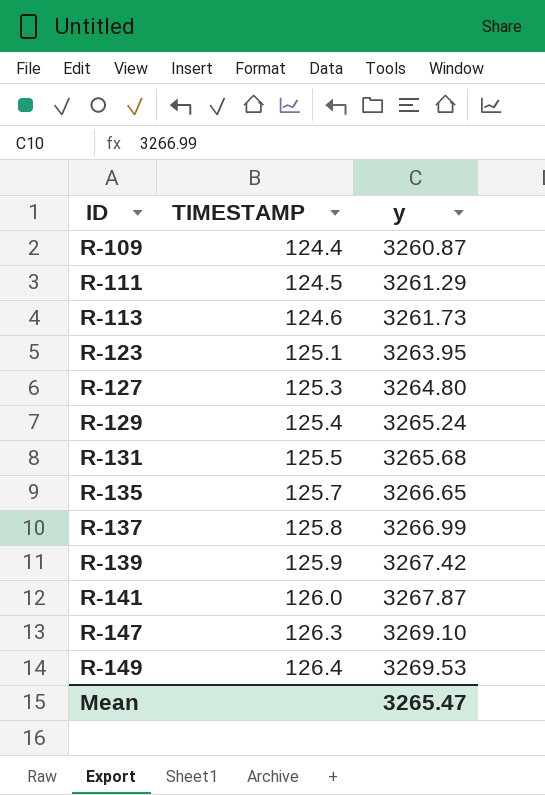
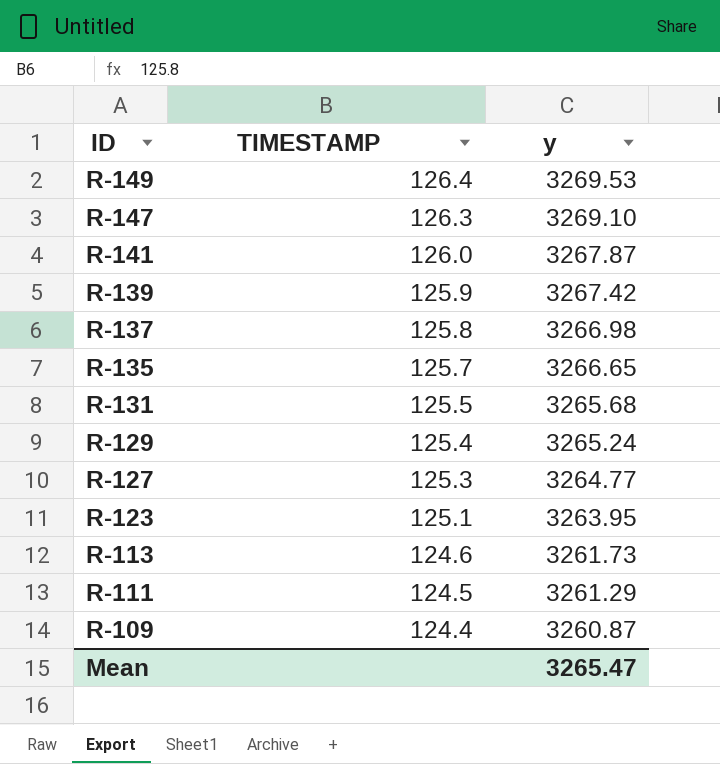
row order: ID ascending -> ID descending
R-137 | y: 3266.99 -> 3266.98
R-127 | y: 3264.80 -> 3264.77

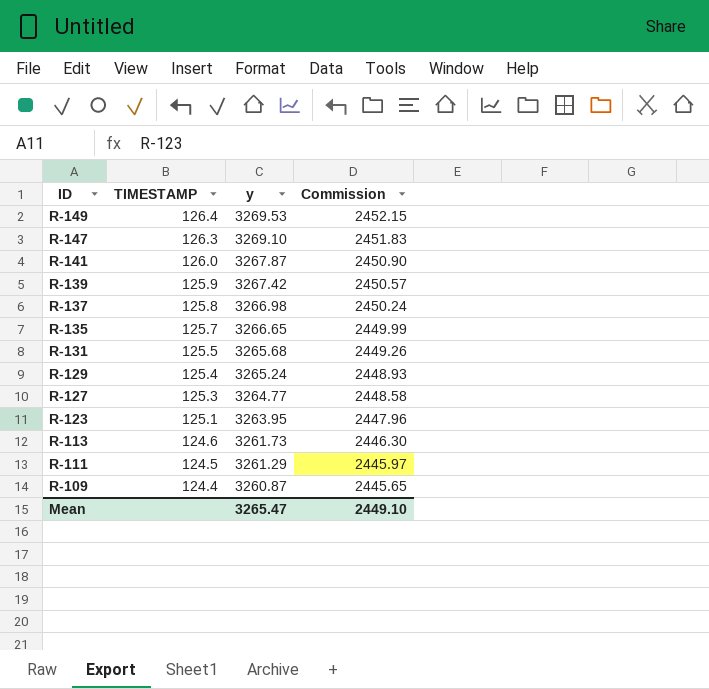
column Commission | formula: none -> [y] * 0.75

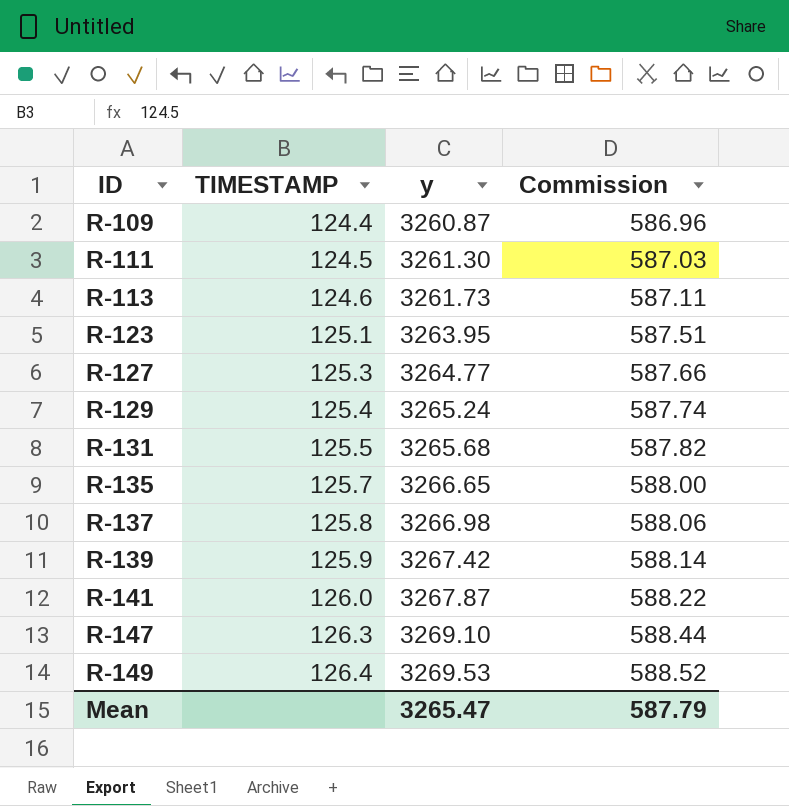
row order: ID descending -> ID ascending
column Commission | formula: [y] * 0.75 -> [y] * 0.18
R-111 | y: 3261.29 -> 3261.30
Mean | Commission: 2449.10 -> 587.79

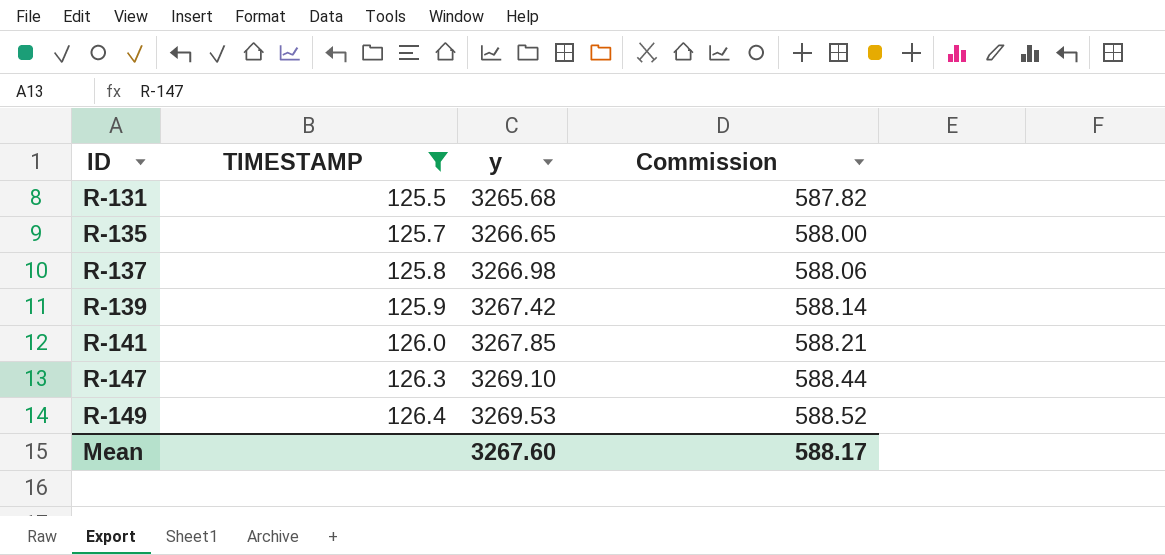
filter: none -> TIMESTAMP >= 125.5
R-141 | y: 3267.87 -> 3267.85
R-141 | Commission: 588.22 -> 588.21
Mean | y: 3265.47 -> 3267.60
Mean | Commission: 587.79 -> 588.17

